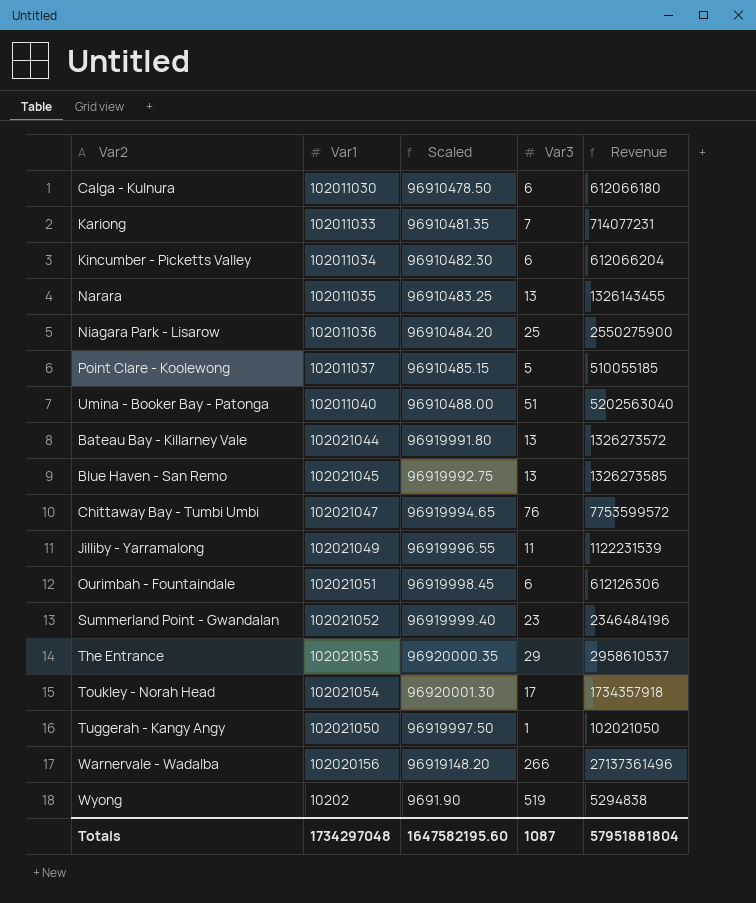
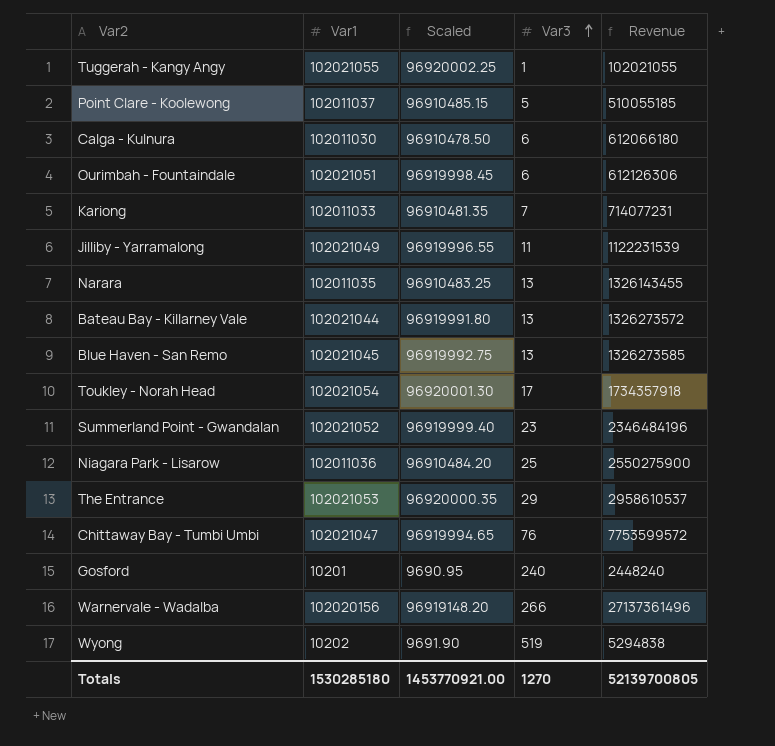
row order: none -> Var3 ascending
row Kincumber - Picketts Valley: 102011034 | 96910482.30 | 6 | 612066204 -> none
row Umina - Booker Bay - Patonga: 102011040 | 96910488.00 | 51 | 5202563040 -> none
Tuggerah - Kangy Angy | Var1: 102021050 -> 102021055
Tuggerah - Kangy Angy | Scaled: 96919997.50 -> 96920002.25
Tuggerah - Kangy Angy | Revenue: 102021050 -> 102021055
row Gosford: none -> 10201 | 9690.95 | 240 | 2448240
Totals | Var1: 1734297048 -> 1530285180
Totals | Scaled: 1647582195.60 -> 1453770921.00
Totals | Var3: 1087 -> 1270
Totals | Revenue: 57951881804 -> 52139700805

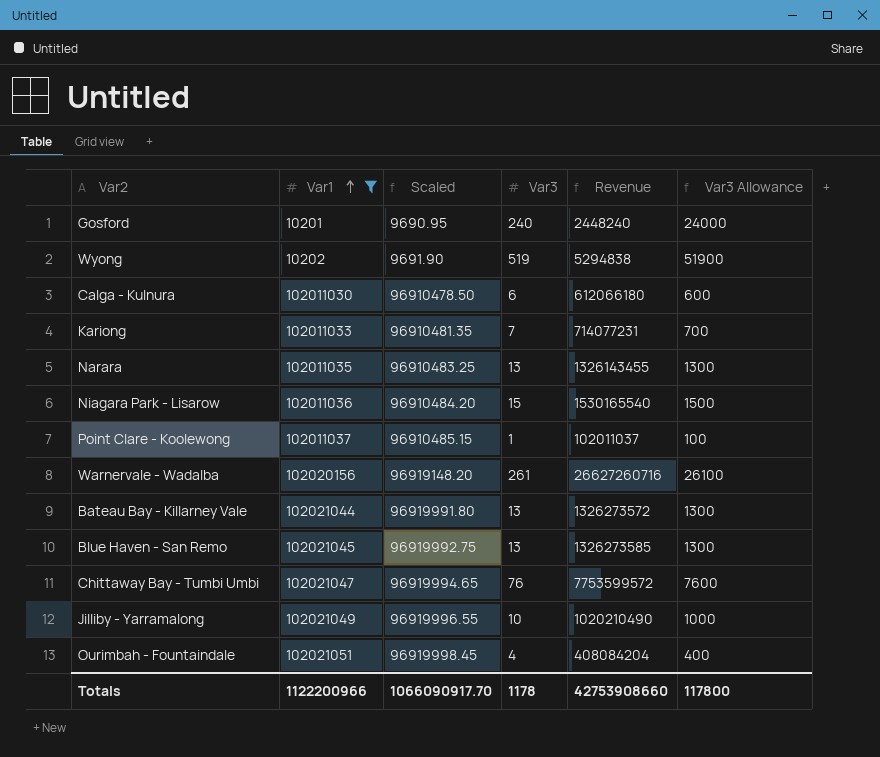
filter: none -> Var1 <= 102021051
row order: Var3 ascending -> Var1 ascending
column Var3 Allowance | formula: none -> [Var3] * 100
Niagara Park - Lisarow | Var3: 25 -> 15
Niagara Park - Lisarow | Revenue: 2550275900 -> 1530165540
Point Clare - Koolewong | Var3: 5 -> 1
Point Clare - Koolewong | Revenue: 510055185 -> 102011037
Warnervale - Wadalba | Var3: 266 -> 261
Warnervale - Wadalba | Revenue: 27137361496 -> 26627260716
Jilliby - Yarramalong | Var3: 11 -> 10
Jilliby - Yarramalong | Revenue: 1122231539 -> 1020210490
Ourimbah - Fountaindale | Var3: 6 -> 4
Ourimbah - Fountaindale | Revenue: 612126306 -> 408084204
Totals | Var1: 1530285180 -> 1122200966
Totals | Scaled: 1453770921.00 -> 1066090917.70
Totals | Var3: 1270 -> 1178
Totals | Revenue: 52139700805 -> 42753908660

